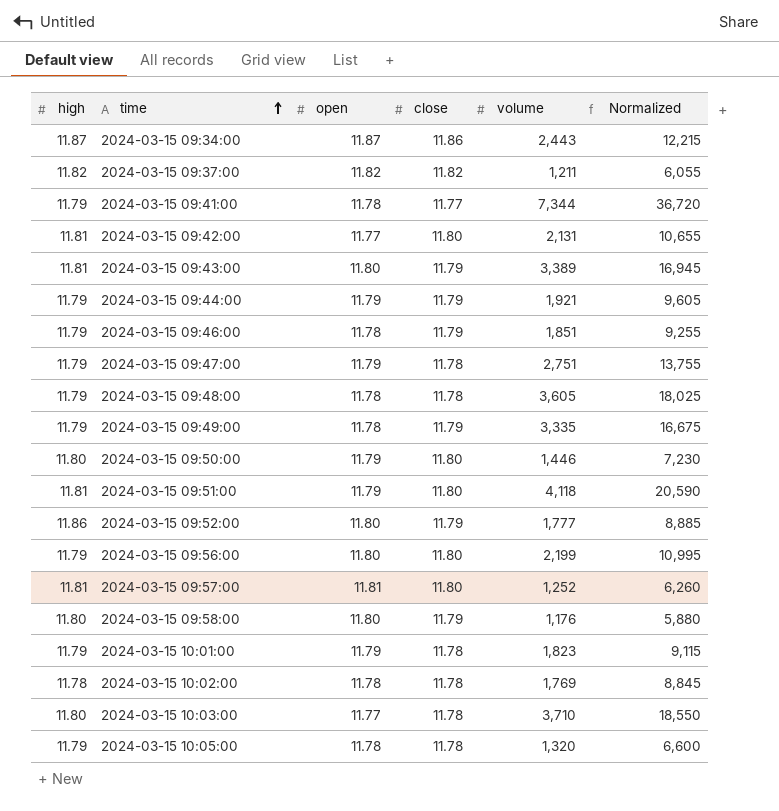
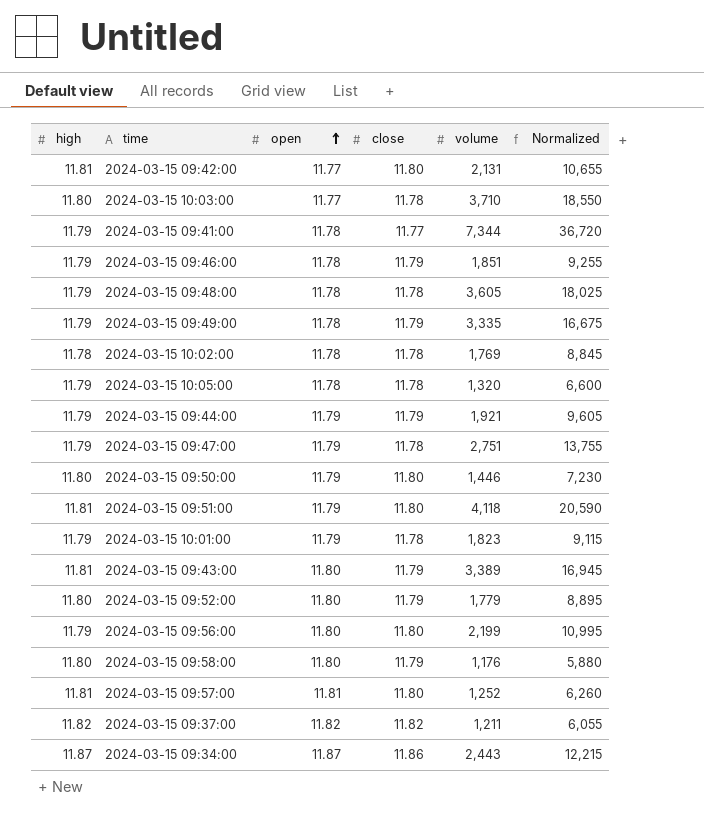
row order: time ascending -> open ascending
2024-03-15 09:52:00 | high: 11.86 -> 11.80
2024-03-15 09:52:00 | volume: 1,777 -> 1,779
2024-03-15 09:52:00 | Normalized: 8,885 -> 8,895

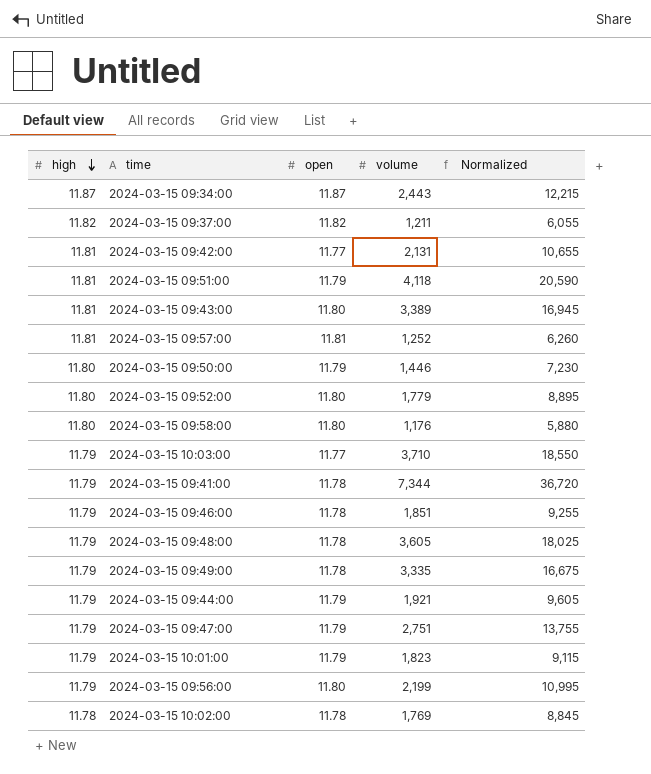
row order: open ascending -> high descending
column close | position: 4 -> none
row 2024-03-15 10:05:00: 11.79 | 11.78 | 11.78 | 1,320 | 6,600 -> none
2024-03-15 10:03:00 | high: 11.80 -> 11.79

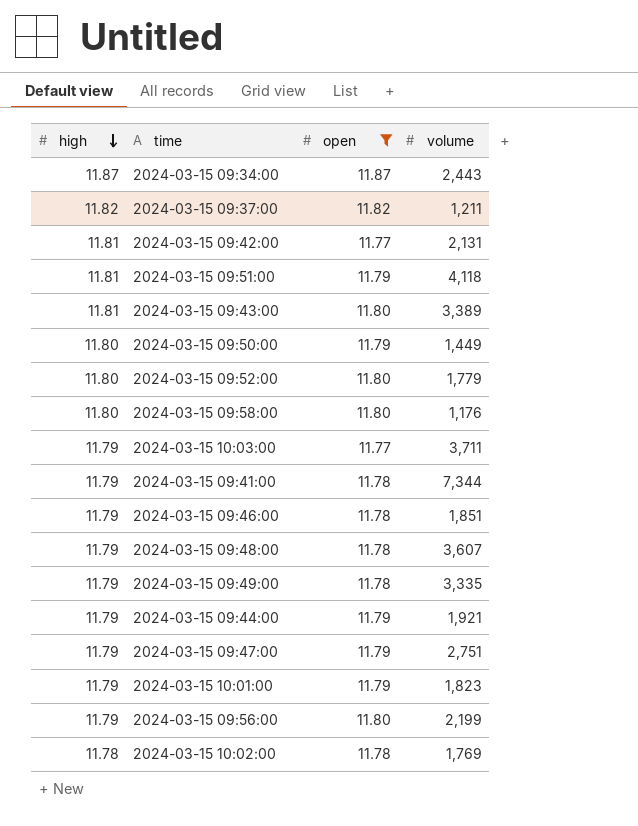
filter: none -> open != 11.81
column Normalized | formula: [volume] * 5 -> none
2024-03-15 09:50:00 | volume: 1,446 -> 1,449
2024-03-15 10:03:00 | volume: 3,710 -> 3,711
2024-03-15 09:48:00 | volume: 3,605 -> 3,607

